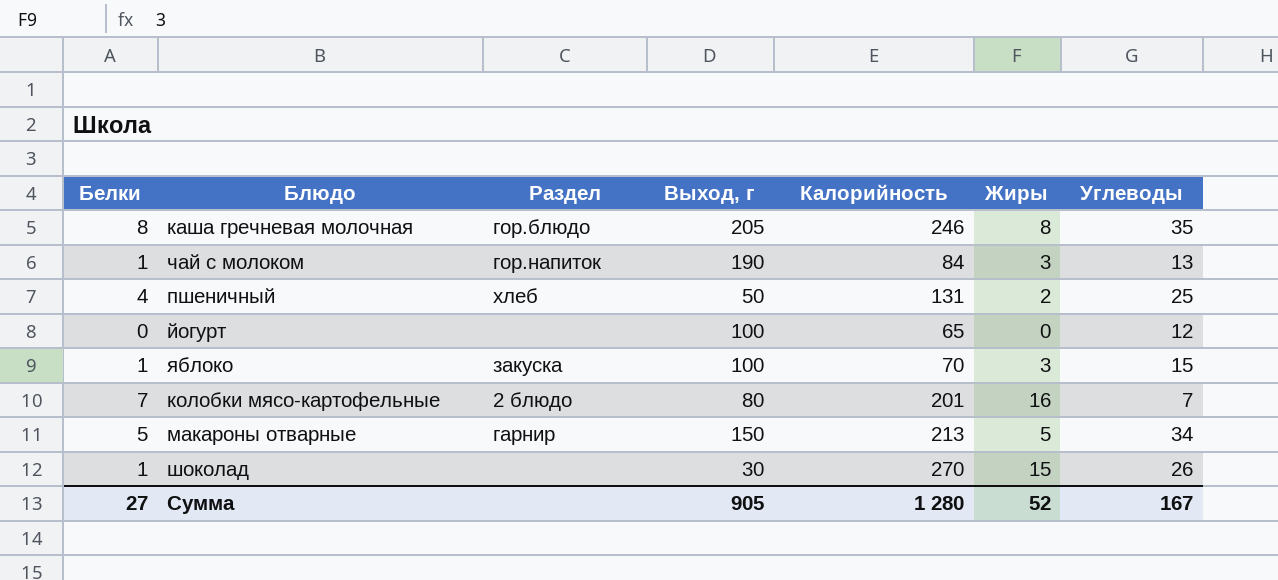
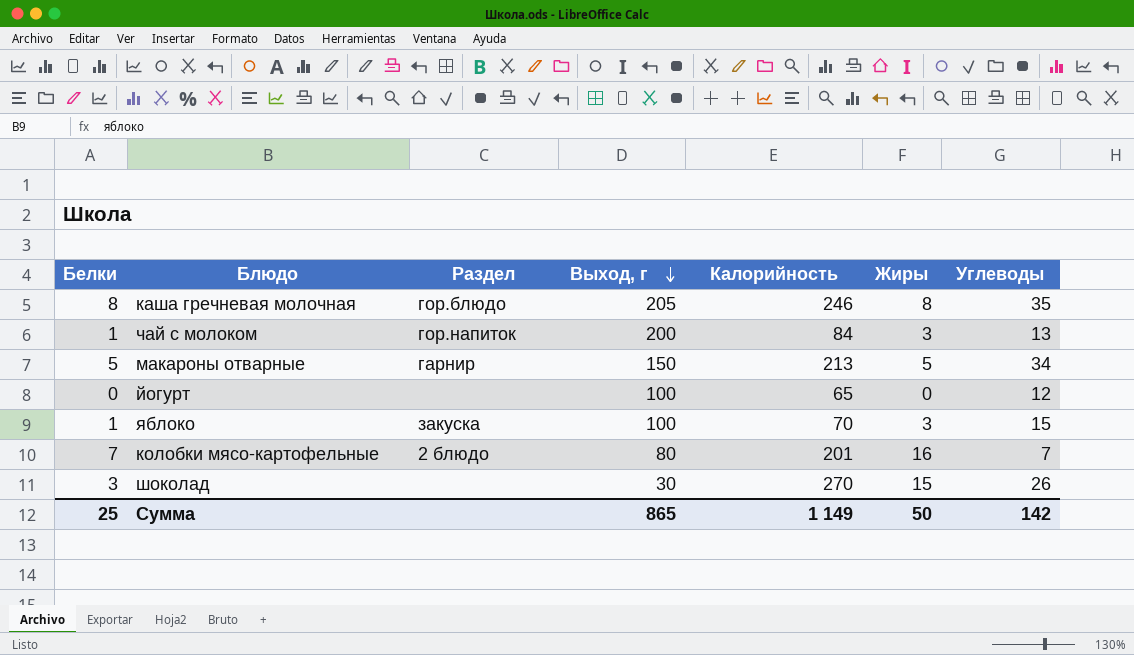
row order: none -> Выход, г descending
row пшеничный: 4 | хлеб | 50 | 131 | 2 | 25 -> none
чай с молоком | Выход, г: 190 -> 200
шоколад | Белки: 1 -> 3
Сумма | Белки: 27 -> 25
Сумма | Выход, г: 905 -> 865
Сумма | Калорийность: 1 280 -> 1 149
Сумма | Жиры: 52 -> 50
Сумма | Углеводы: 167 -> 142

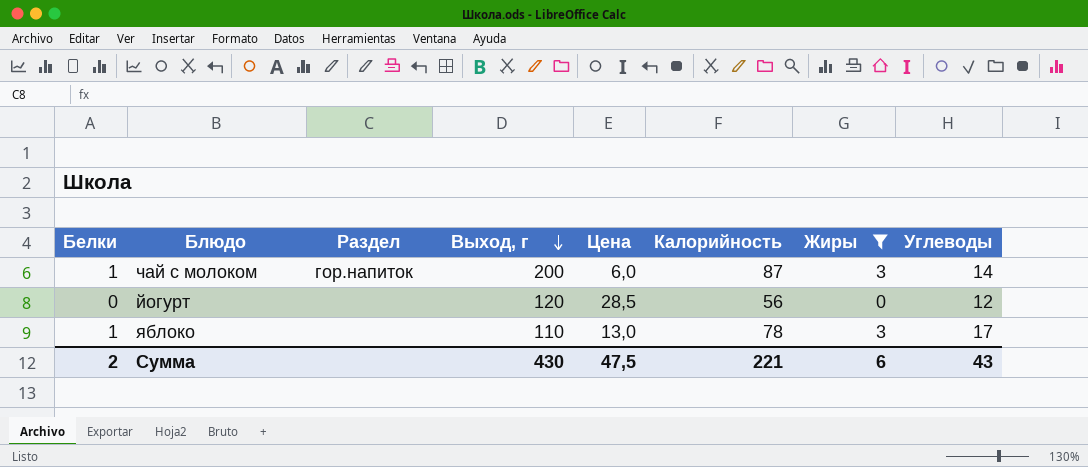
filter: none -> Жиры <= 3
column Цена | position: none -> 5
чай с молоком | Калорийность: 84 -> 87
чай с молоком | Углеводы: 13 -> 14
йогурт | Выход, г: 100 -> 120
йогурт | Калорийность: 65 -> 56
яблоко | Раздел: закуска -> none
яблоко | Выход, г: 100 -> 110
яблоко | Калорийность: 70 -> 78
яблоко | Углеводы: 15 -> 17
Сумма | Белки: 25 -> 2
Сумма | Выход, г: 865 -> 430
Сумма | Калорийность: 1 149 -> 221
Сумма | Жиры: 50 -> 6
Сумма | Углеводы: 142 -> 43

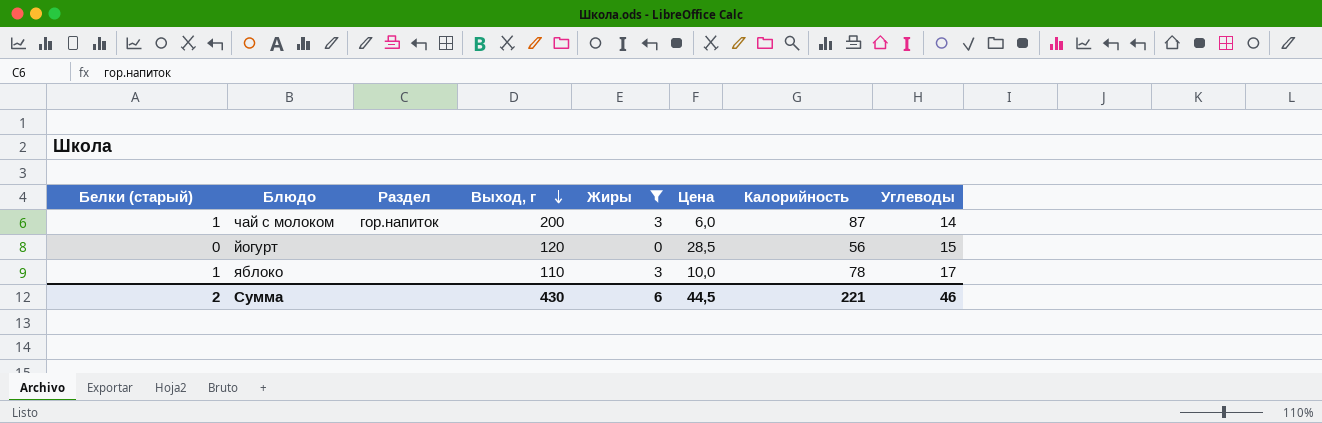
column name: Белки -> Белки (старый)
column Жиры | position: 7 -> 5
йогурт | Углеводы: 12 -> 15
яблоко | Цена: 13,0 -> 10,0
Сумма | Цена: 47,5 -> 44,5
Сумма | Углеводы: 43 -> 46

